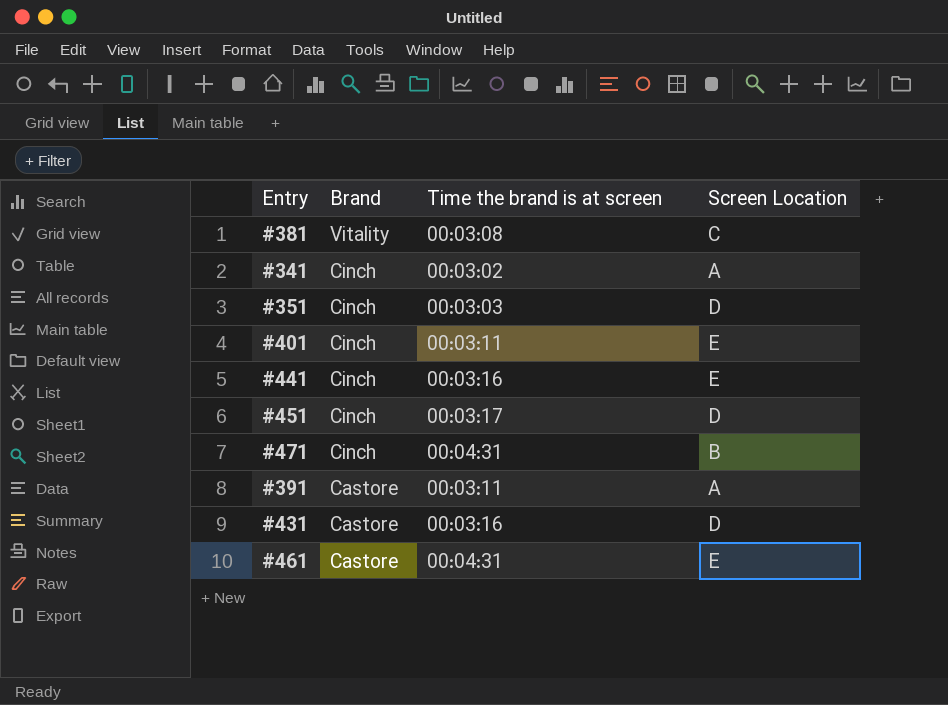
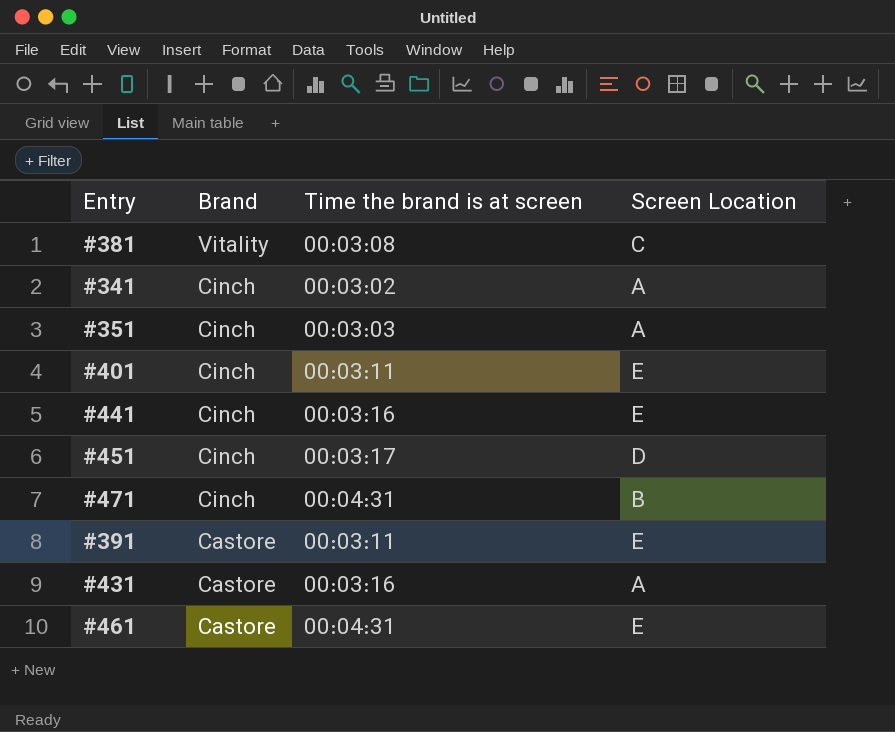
#351 | Screen Location: D -> A
#391 | Screen Location: A -> E
#431 | Screen Location: D -> A

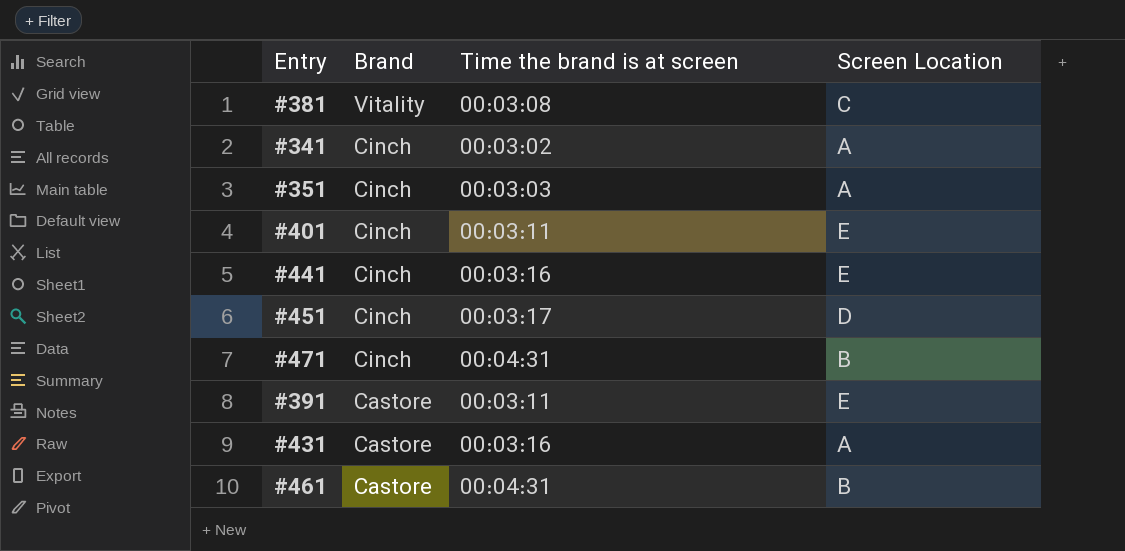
#461 | Screen Location: E -> B

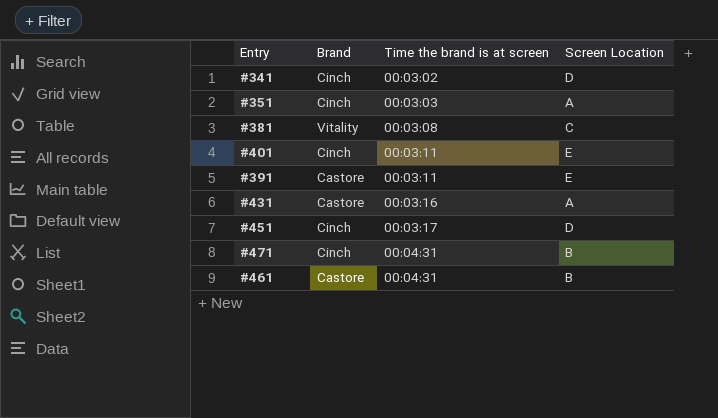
row order: Brand descending -> Time the brand is at screen ascending
row #441: Cinch | 00:03:16 | E -> none
#341 | Screen Location: A -> D

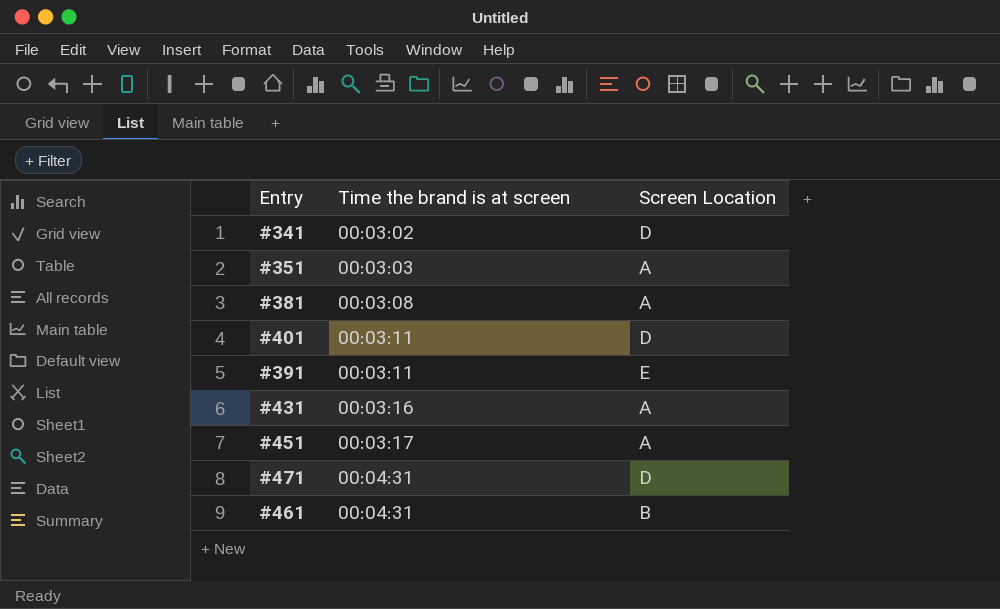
column Brand | position: 2 -> none
#381 | Screen Location: C -> A
#401 | Screen Location: E -> D
#451 | Screen Location: D -> A
#471 | Screen Location: B -> D

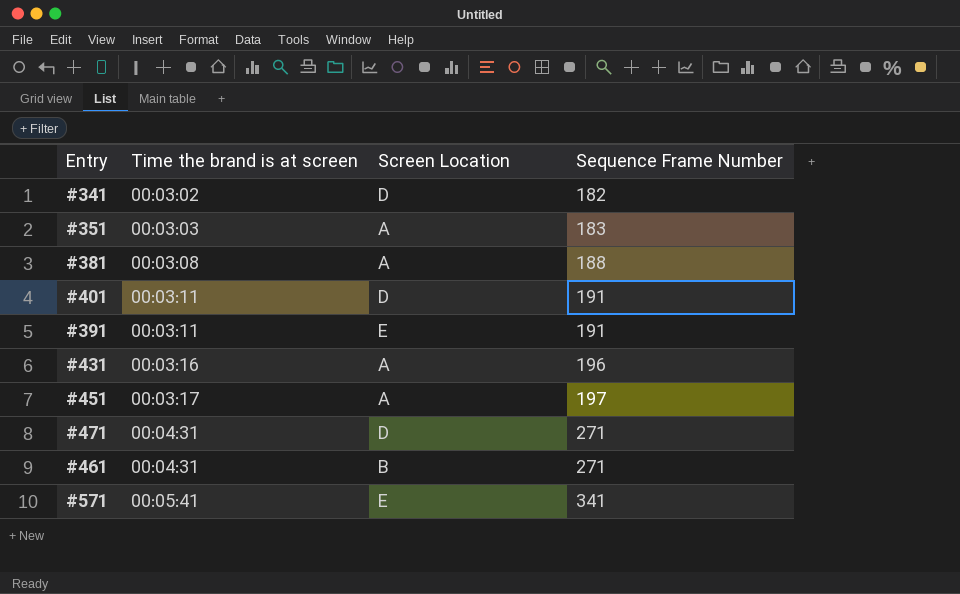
column Sequence Frame Number | position: none -> 4
row #571: none -> 00:05:41 | E | 341

